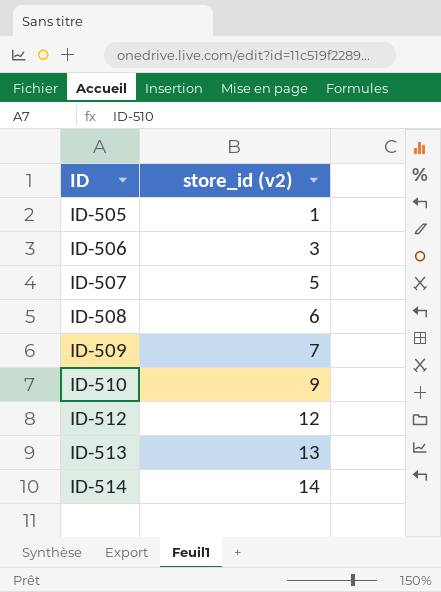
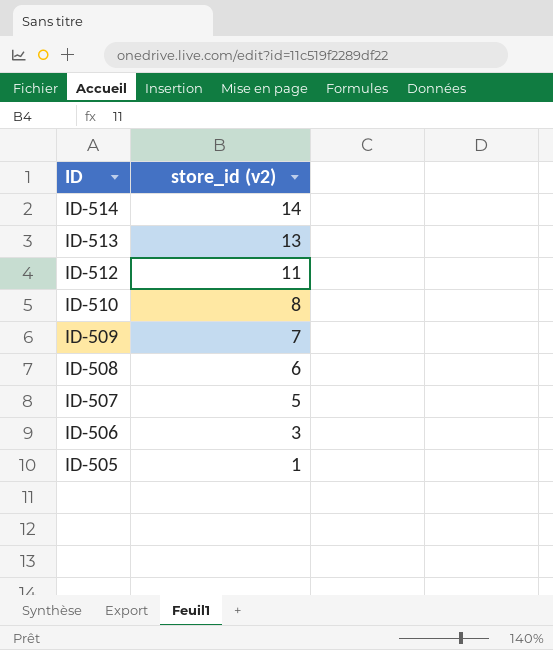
row order: ID ascending -> ID descending
ID-512 | store_id (v2): 12 -> 11
ID-510 | store_id (v2): 9 -> 8

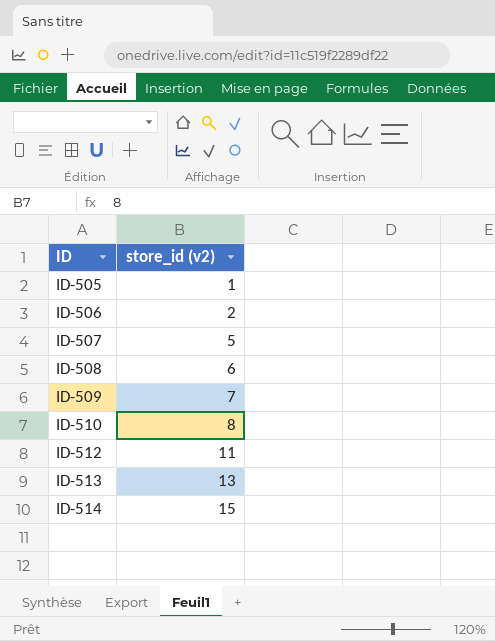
row order: ID descending -> ID ascending
ID-506 | store_id (v2): 3 -> 2
ID-514 | store_id (v2): 14 -> 15

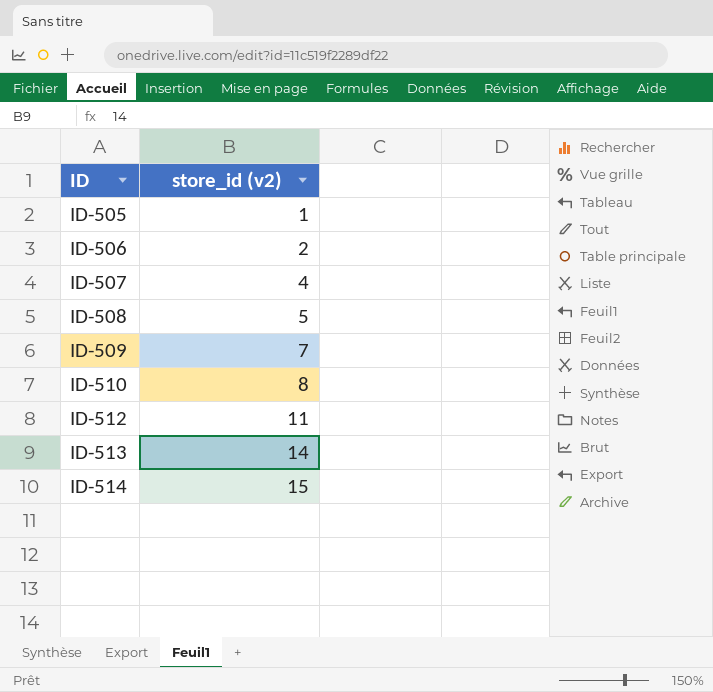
ID-507 | store_id (v2): 5 -> 4
ID-508 | store_id (v2): 6 -> 5
ID-513 | store_id (v2): 13 -> 14

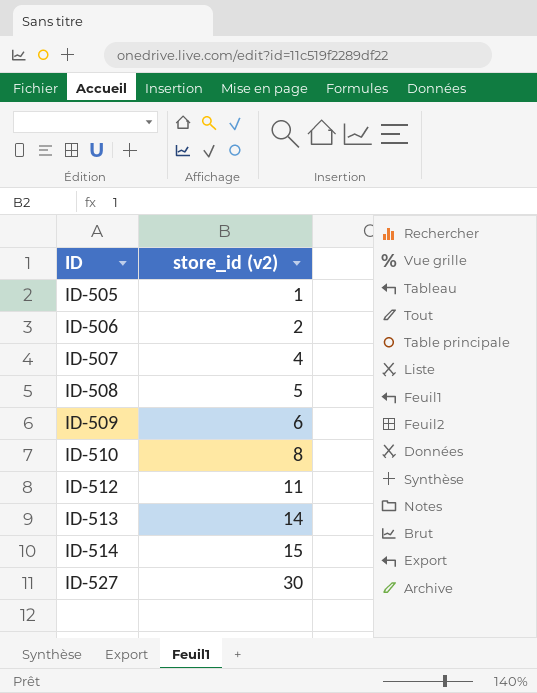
ID-509 | store_id (v2): 7 -> 6
row ID-527: none -> 30

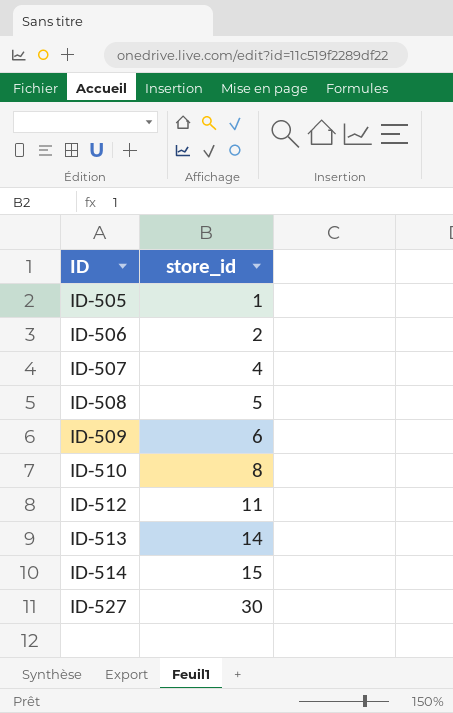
column name: store_id (v2) -> store_id

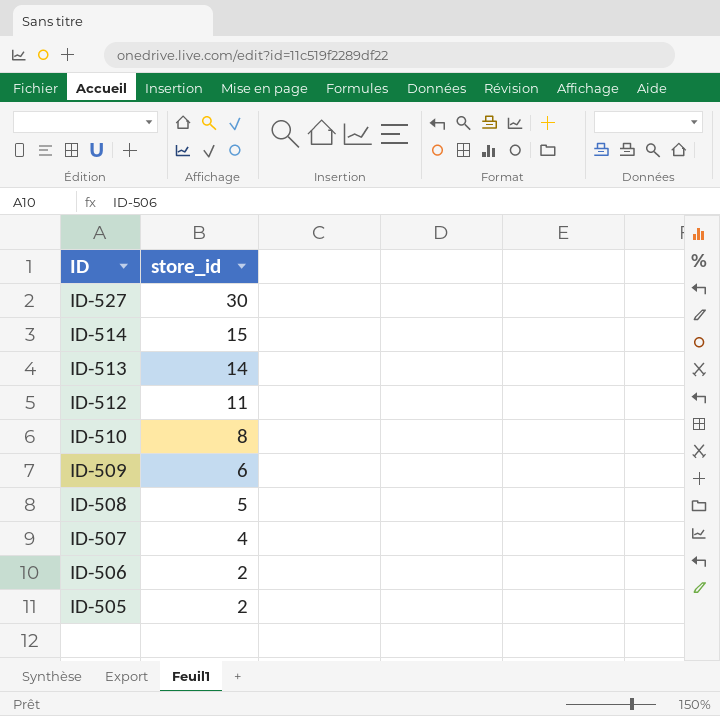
row order: ID ascending -> ID descending
ID-505 | store_id: 1 -> 2

